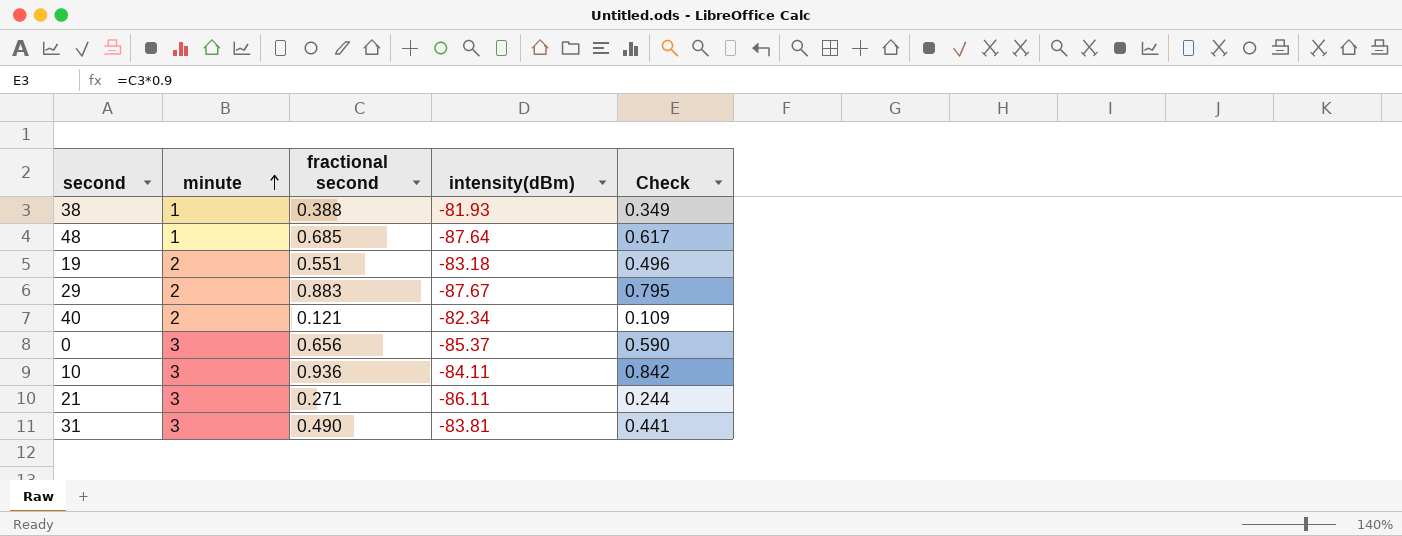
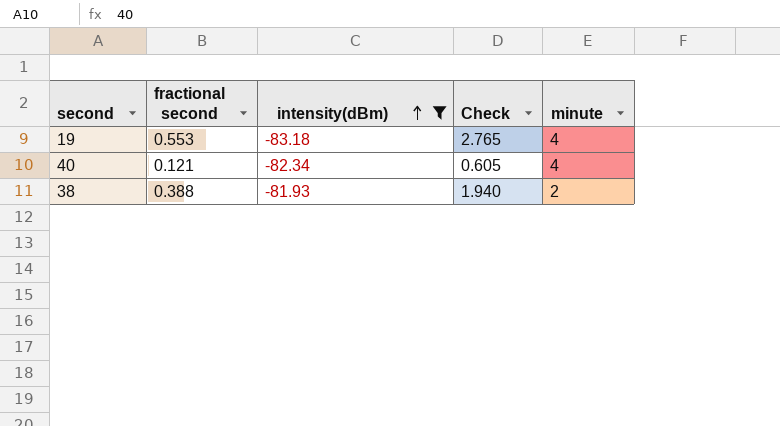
filter: none -> intensity(dBm) >= -83.18
row order: minute ascending -> intensity(dBm) ascending
column Check | formula: [fractional second] * 0.9 -> [fractional second] * 5
column minute | position: 2 -> 5
19 | fractional second: 0.551 -> 0.553
19 | minute: 2 -> 4
40 | minute: 2 -> 4
38 | minute: 1 -> 2

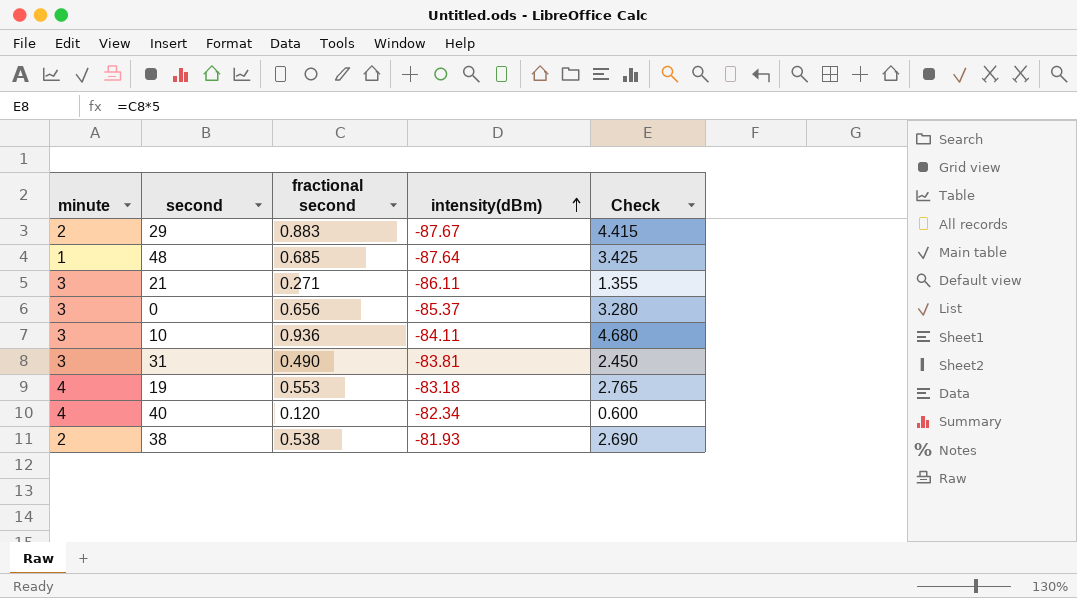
filter: intensity(dBm) >= -83.18 -> none
column minute | position: 5 -> 1
40 | fractional second: 0.121 -> 0.120
40 | Check: 0.605 -> 0.600
38 | fractional second: 0.388 -> 0.538
38 | Check: 1.940 -> 2.690

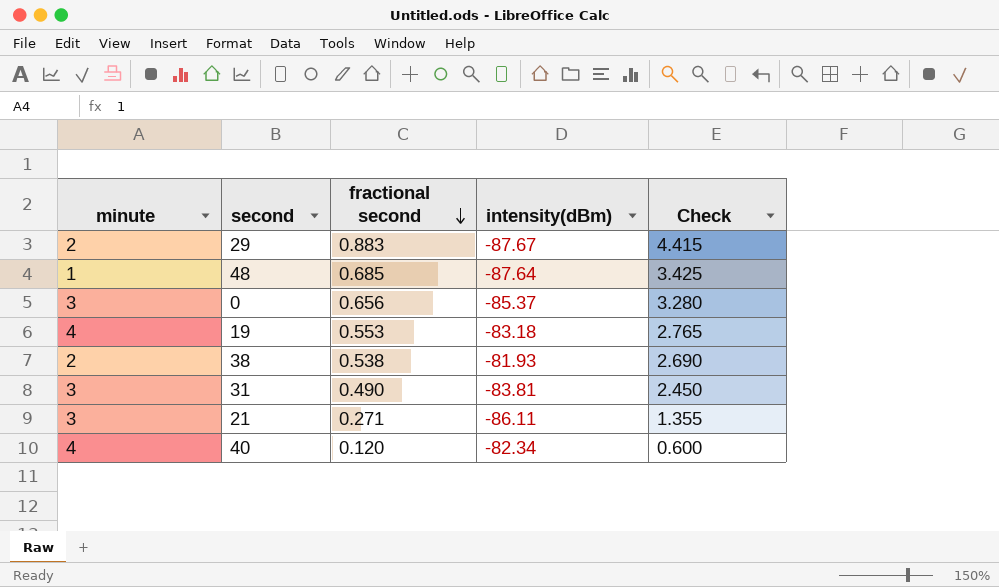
row order: intensity(dBm) ascending -> fractional second descending
row 10: 3 | 0.936 | -84.11 | 4.680 -> none

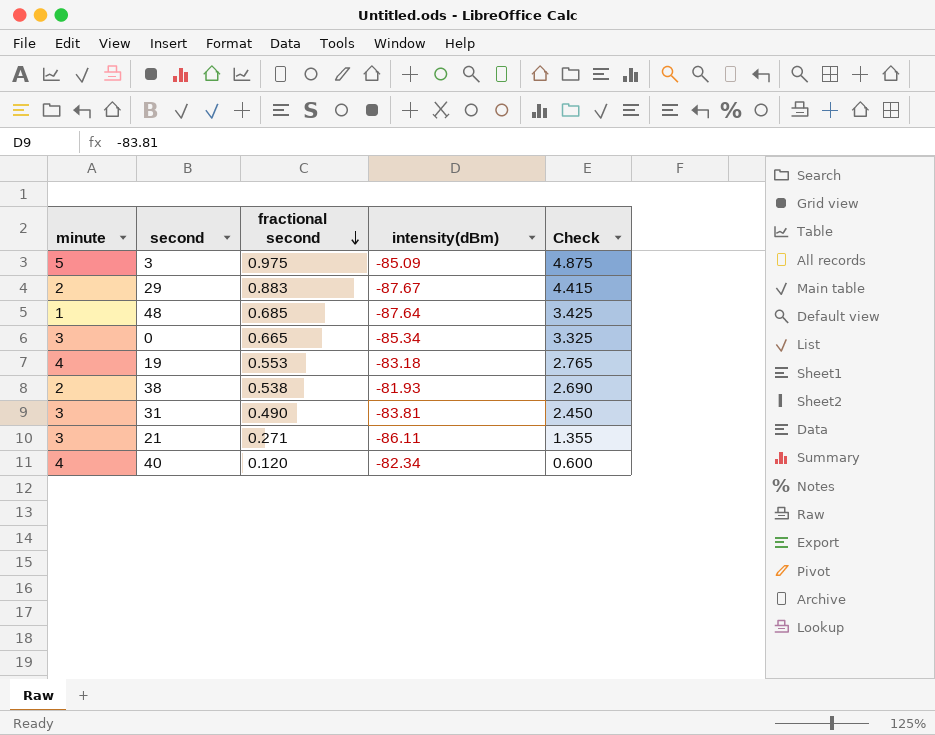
row 3: none -> 5 | 0.975 | -85.09 | 4.875
0 | fractional second: 0.656 -> 0.665
0 | intensity(dBm): -85.37 -> -85.34
0 | Check: 3.280 -> 3.325

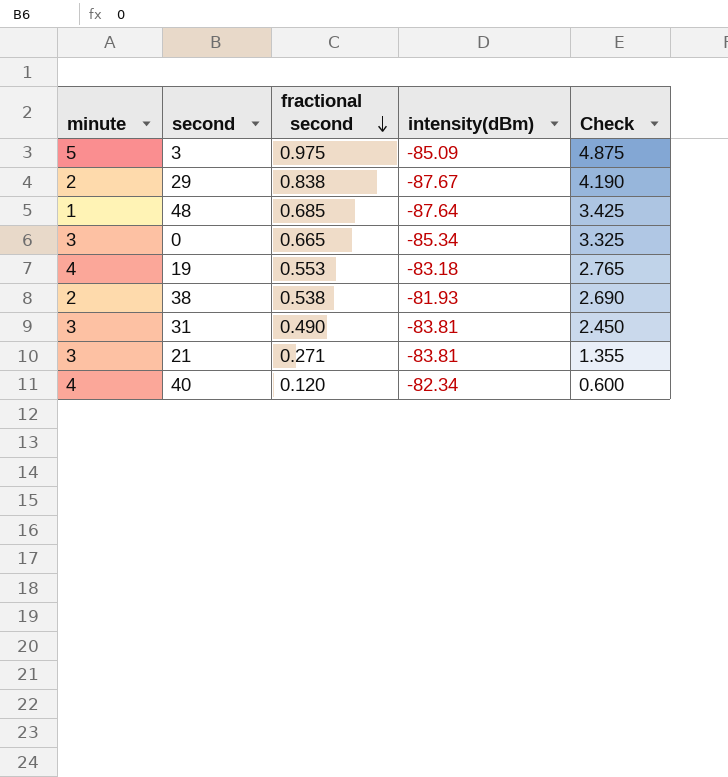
29 | fractional second: 0.883 -> 0.838
29 | Check: 4.415 -> 4.190
21 | intensity(dBm): -86.11 -> -83.81

